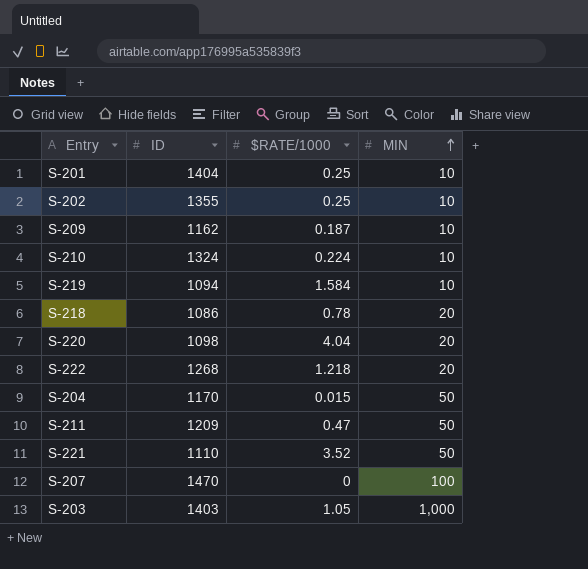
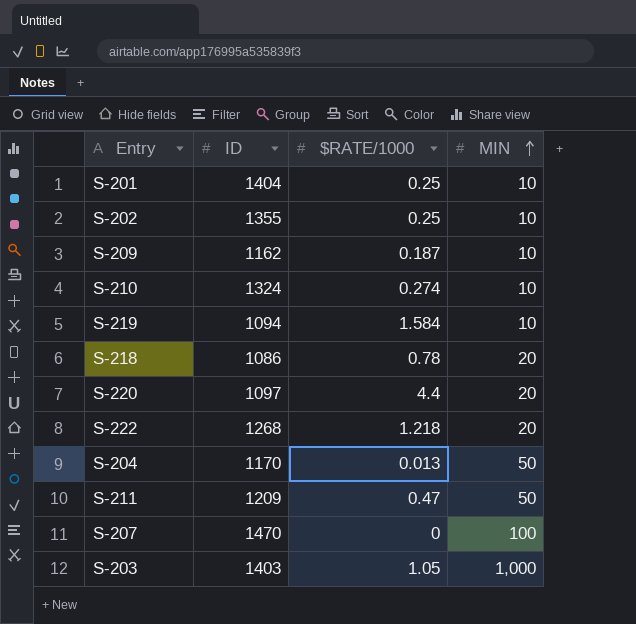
row S-221: 1110 | 3.52 | 50 -> none
S-210 | $RATE/1000: 0.224 -> 0.274
S-220 | ID: 1098 -> 1097
S-220 | $RATE/1000: 4.04 -> 4.4
S-204 | $RATE/1000: 0.015 -> 0.013

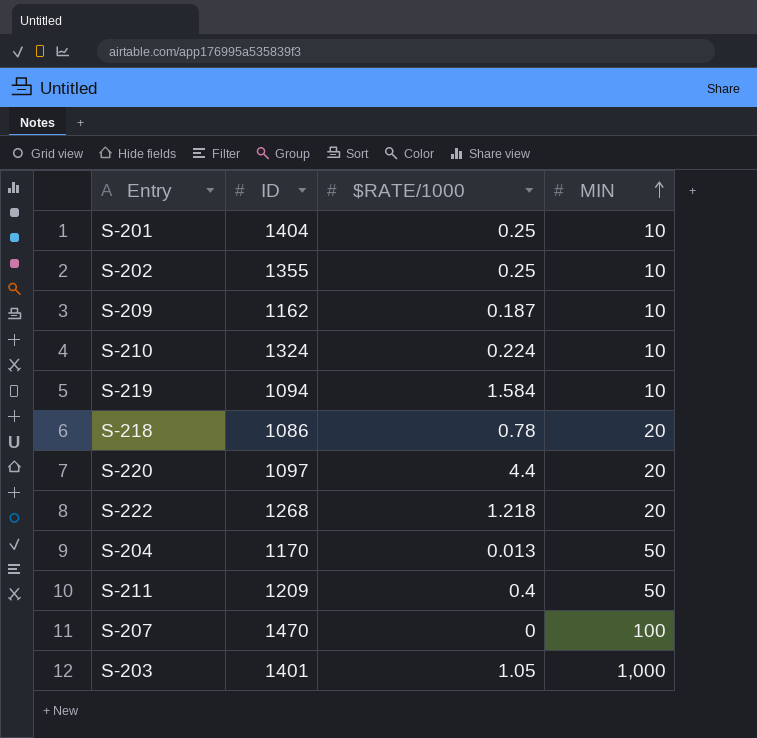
S-210 | $RATE/1000: 0.274 -> 0.224
S-211 | $RATE/1000: 0.47 -> 0.4
S-203 | ID: 1403 -> 1401

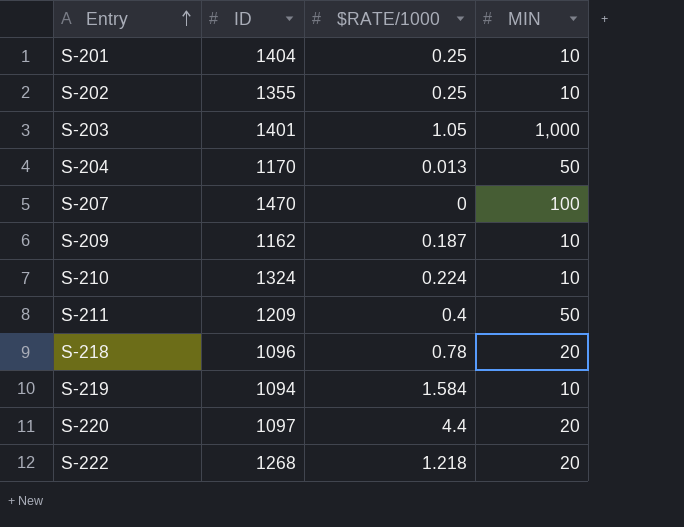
row order: MIN ascending -> Entry ascending
S-218 | ID: 1086 -> 1096

